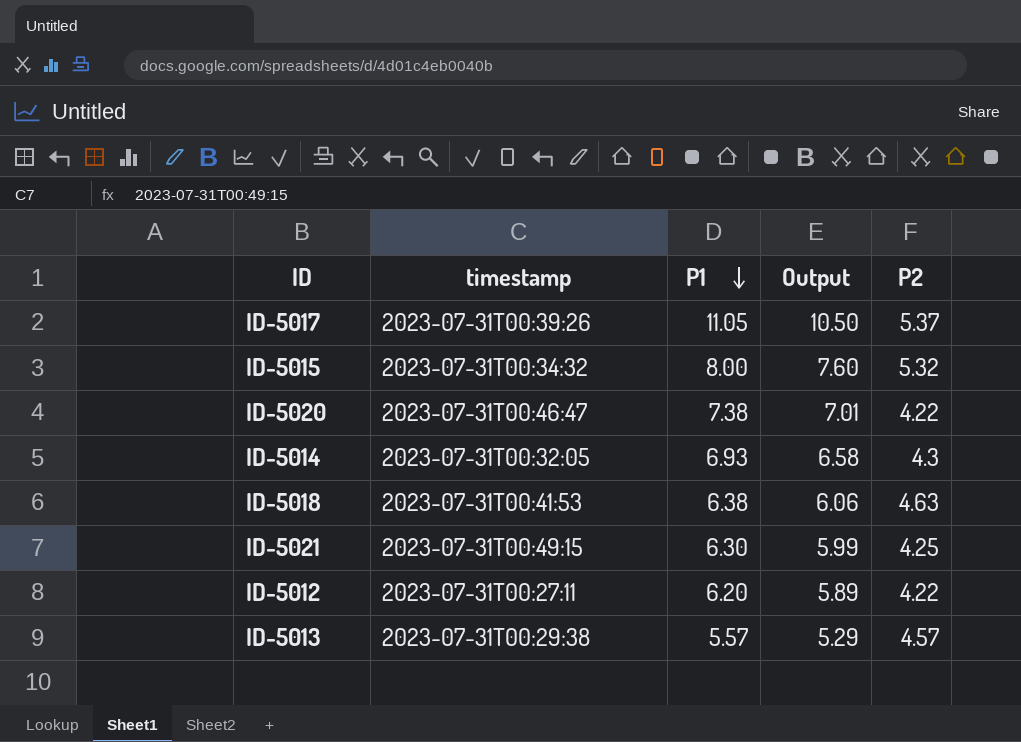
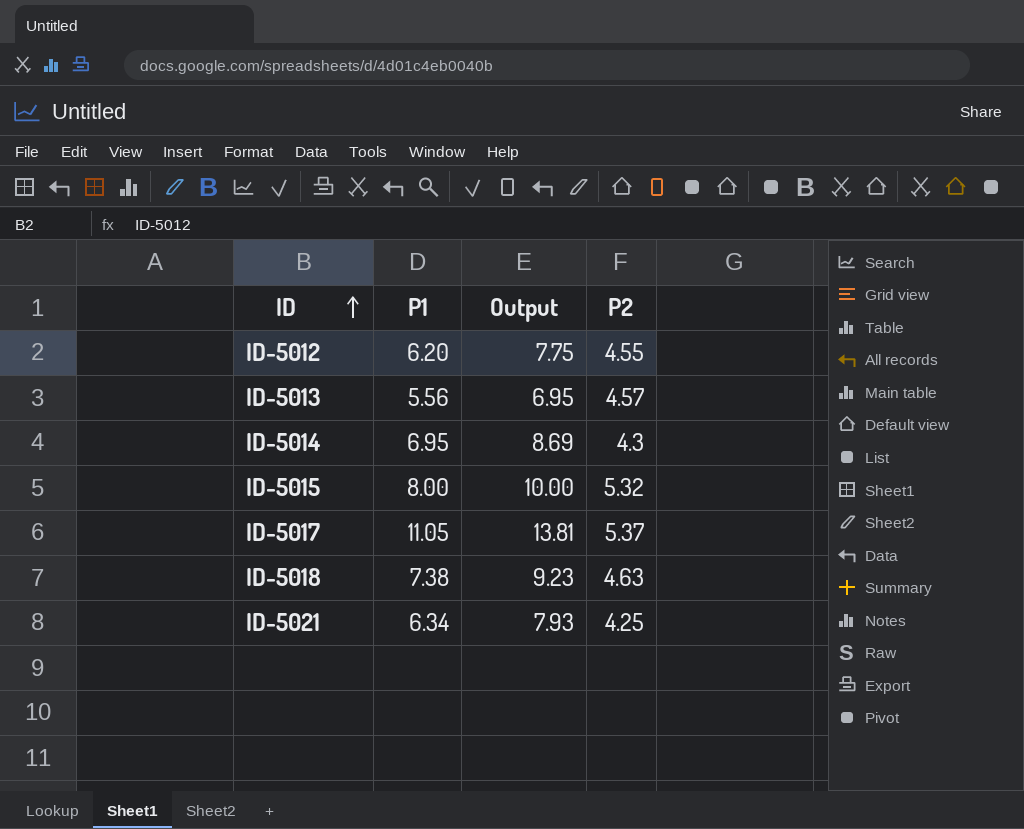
row order: P1 descending -> ID ascending
column timestamp | position: 2 -> none
column Output | formula: [P1] * 0.95 -> [P1] * 1.25
row ID-5020: 2023-07-31T00:46:47 | 7.38 | 7.01 | 4.22 -> none
ID-5012 | P2: 4.22 -> 4.55
ID-5013 | P1: 5.57 -> 5.56
ID-5014 | P1: 6.93 -> 6.95
ID-5018 | P1: 6.38 -> 7.38
ID-5021 | P1: 6.30 -> 6.34

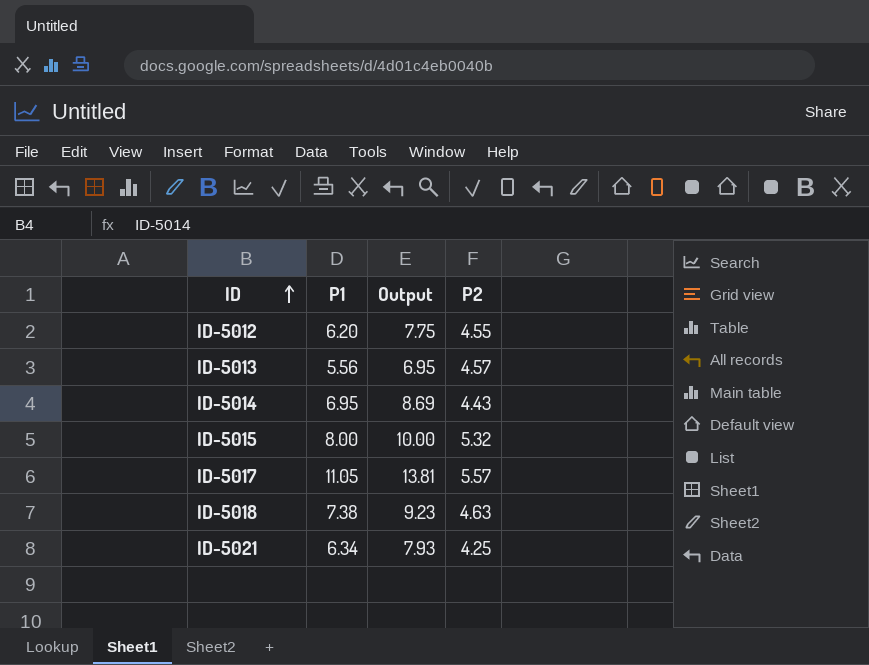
ID-5014 | P2: 4.3 -> 4.43
ID-5017 | P2: 5.37 -> 5.57

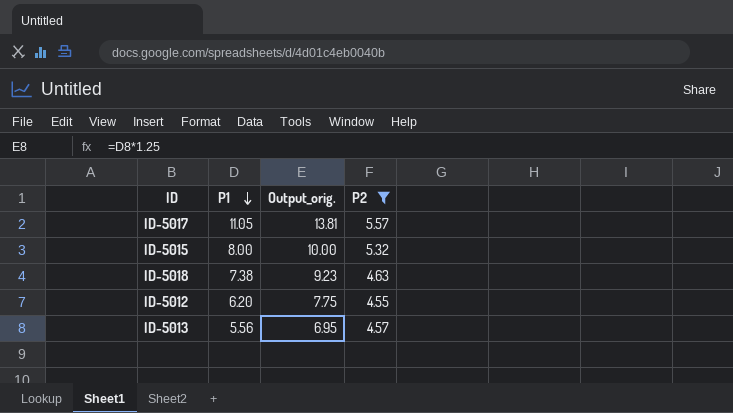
filter: none -> P2 >= 4.55
row order: ID ascending -> P1 descending
column name: Output -> Output_orig.

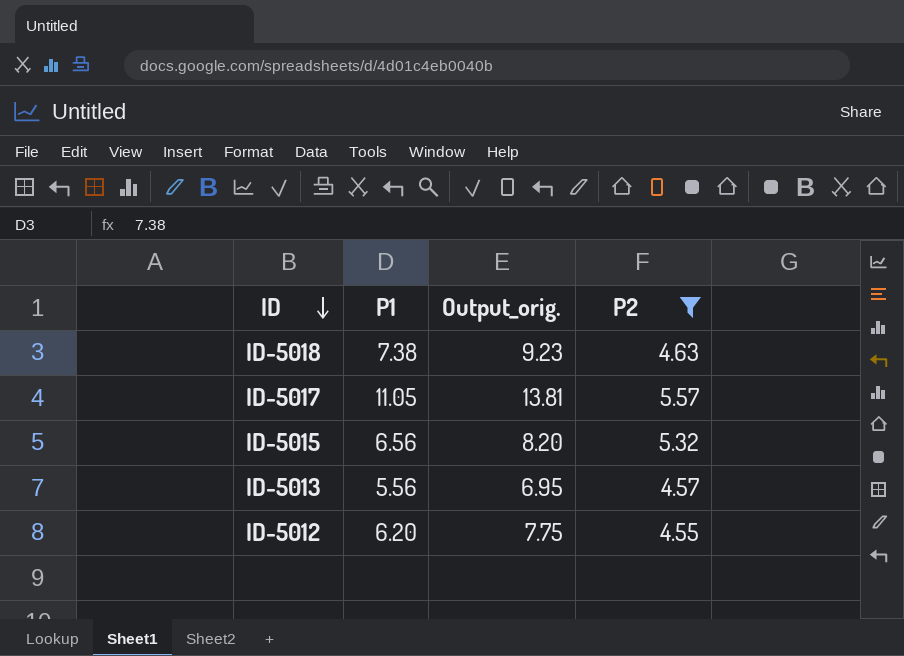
row order: P1 descending -> ID descending
ID-5015 | P1: 8.00 -> 6.56
ID-5015 | Output_orig.: 10.00 -> 8.20

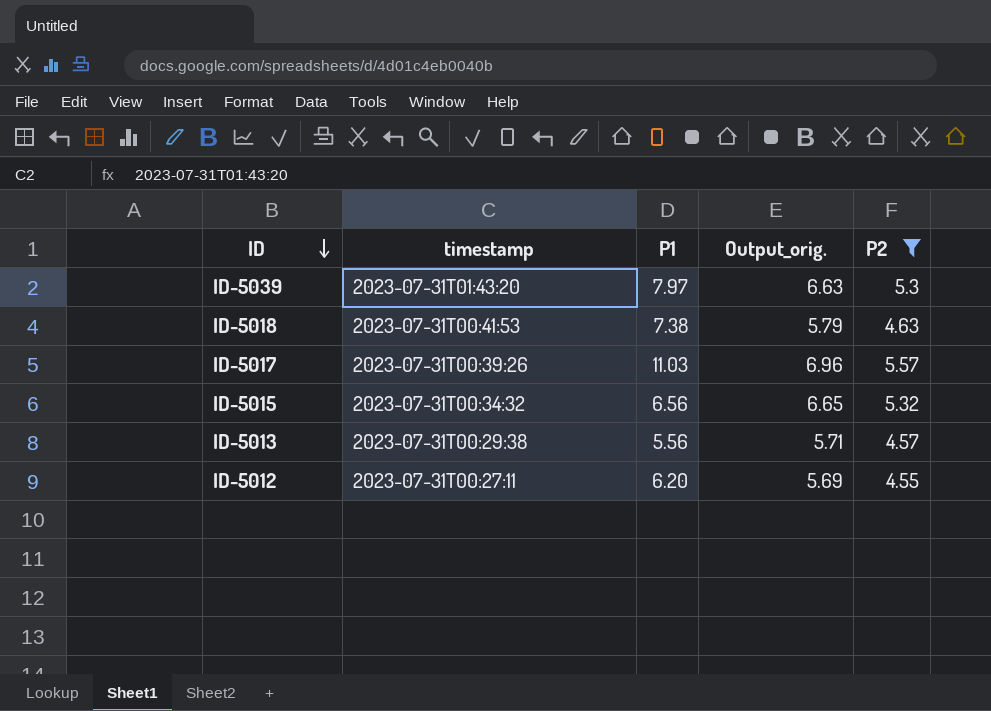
column timestamp | position: none -> 2
column Output_orig. | formula: [P1] * 1.25 -> [P2] * 1.25
row ID-5039: none -> 2023-07-31T01:43:20 | 7.97 | 6.63 | 5.3
ID-5017 | P1: 11.05 -> 11.03

